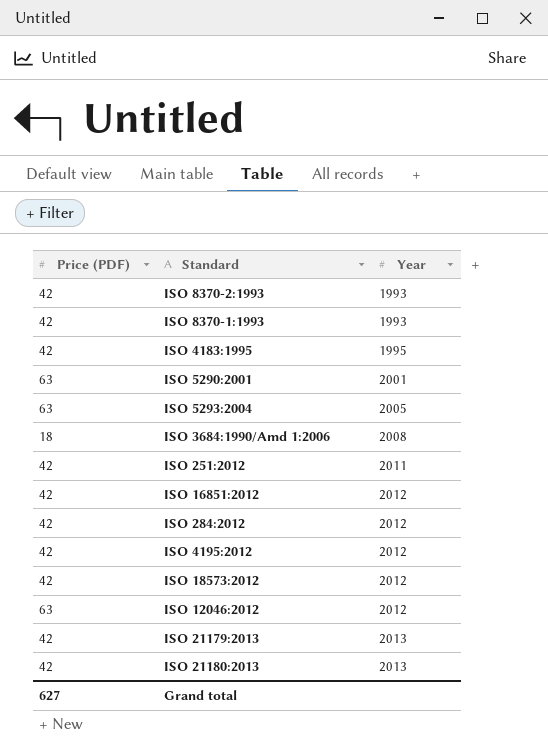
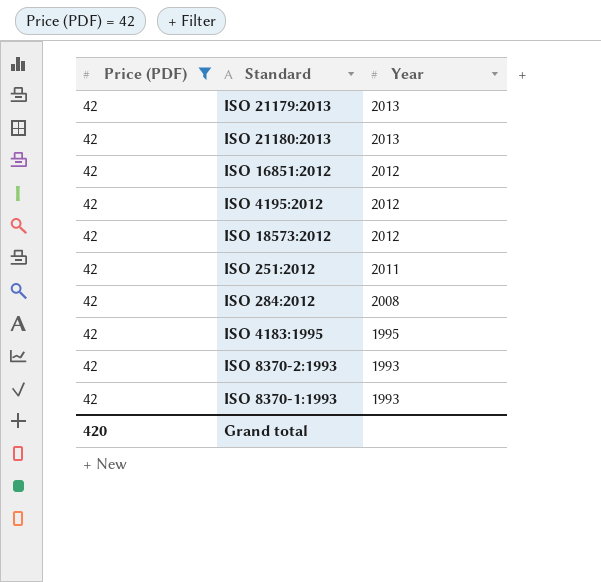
filter: none -> Price (PDF) = 42
row order: Year ascending -> Year descending
ISO 284:2012 | Year: 2012 -> 2008
Grand total | Price (PDF): 627 -> 420

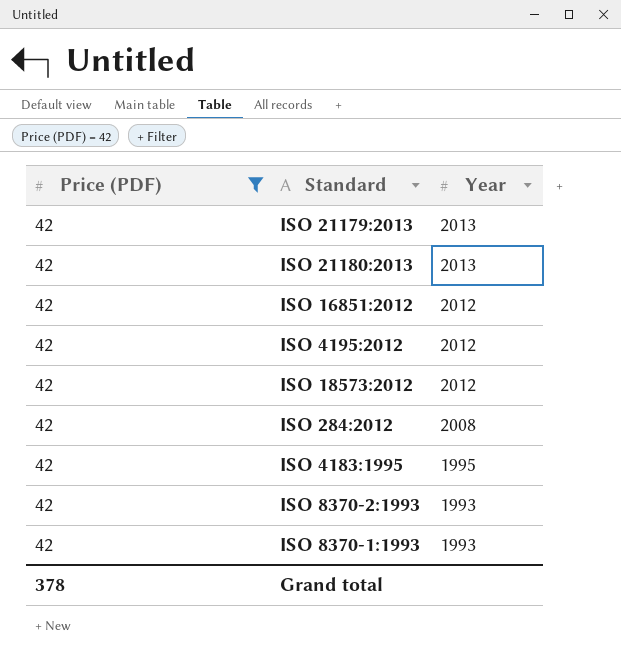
row ISO 251:2012: 42 | 2011 -> none
Grand total | Price (PDF): 420 -> 378

